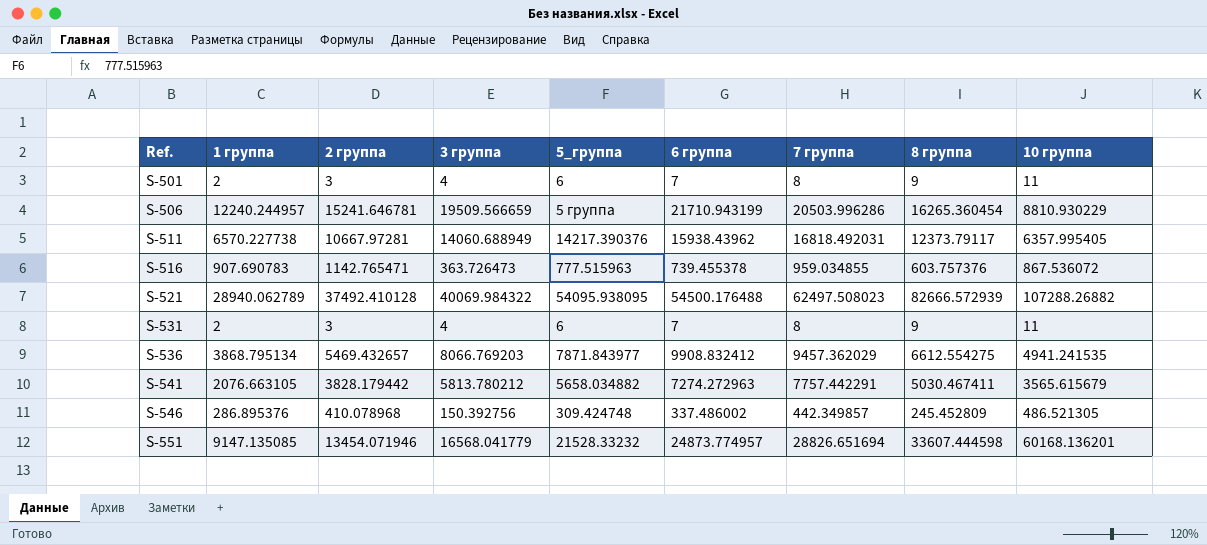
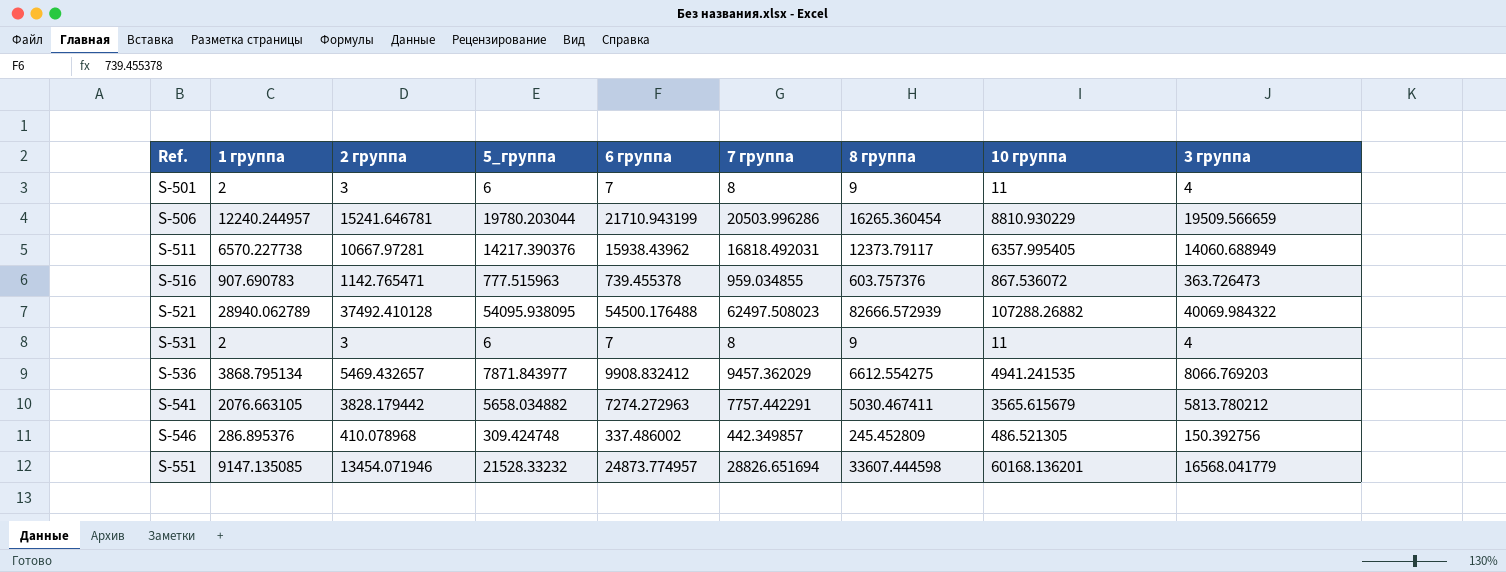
column 3 группа | position: 4 -> 9
S-506 | 5_группа: 5 группа -> 19780.203044

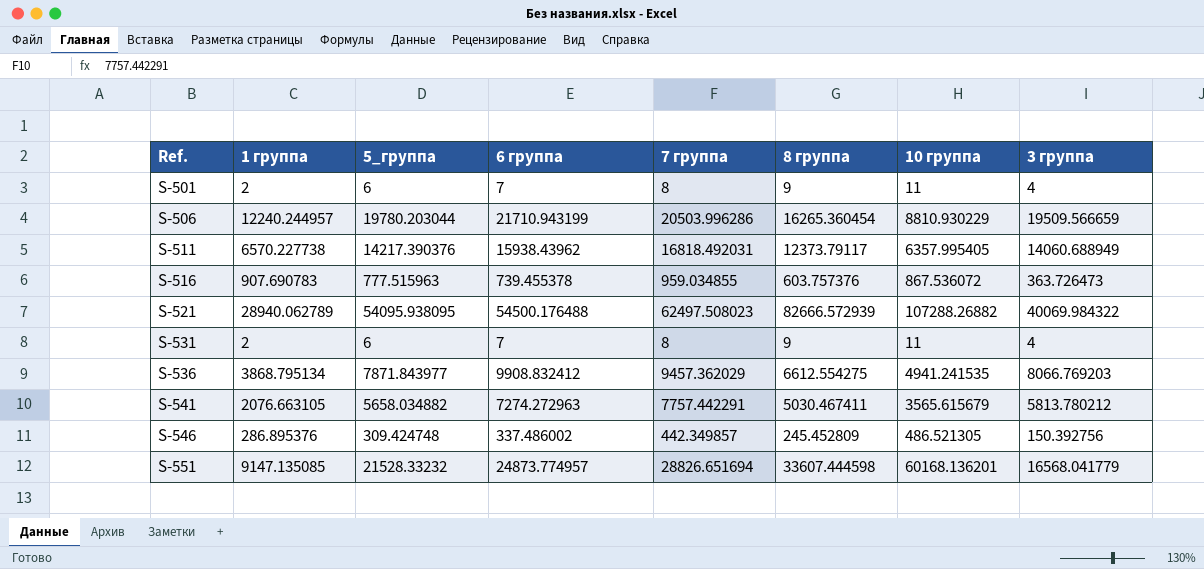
column 2 группа | position: 3 -> none

